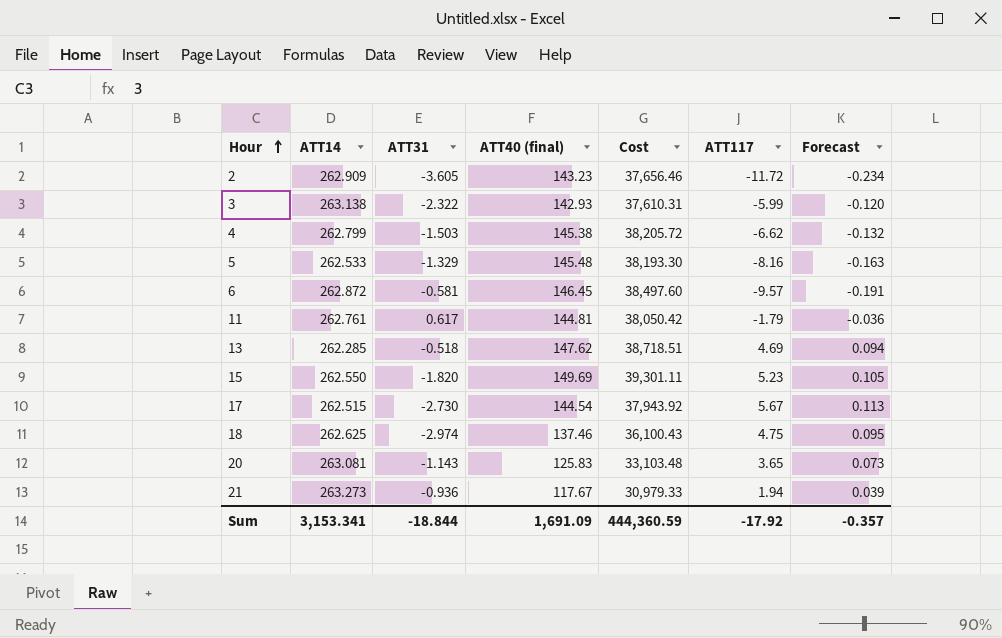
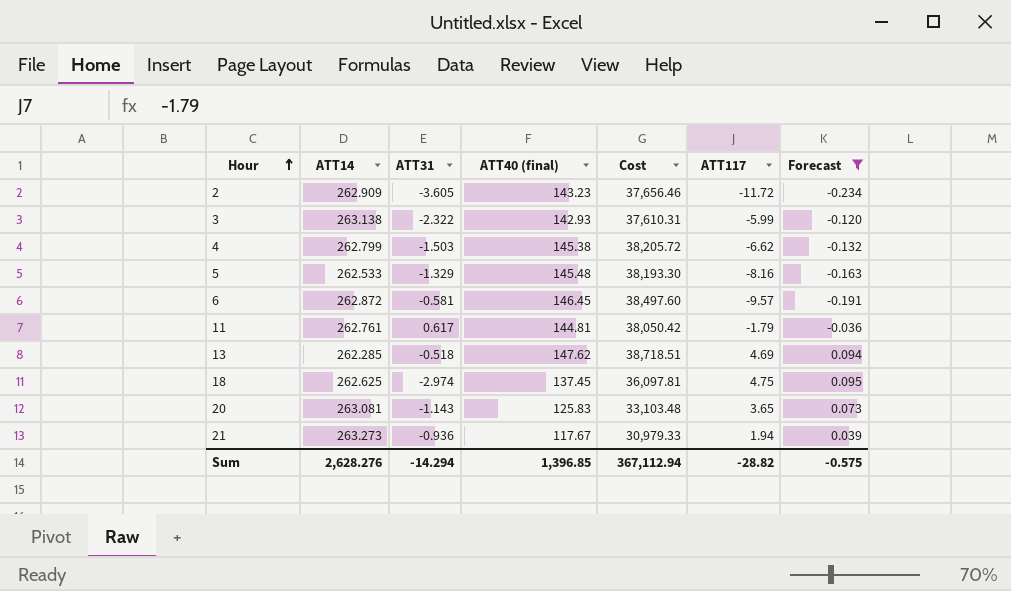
filter: none -> Forecast <= 0.095
18 | ATT40 (final): 137.46 -> 137.45
18 | Cost: 36,100.43 -> 36,097.81
Sum | ATT14: 3,153.341 -> 2,628.276
Sum | ATT31: -18.844 -> -14.294
Sum | ATT40 (final): 1,691.09 -> 1,396.85
Sum | Cost: 444,360.59 -> 367,112.94
Sum | ATT117: -17.92 -> -28.82
Sum | Forecast: -0.357 -> -0.575

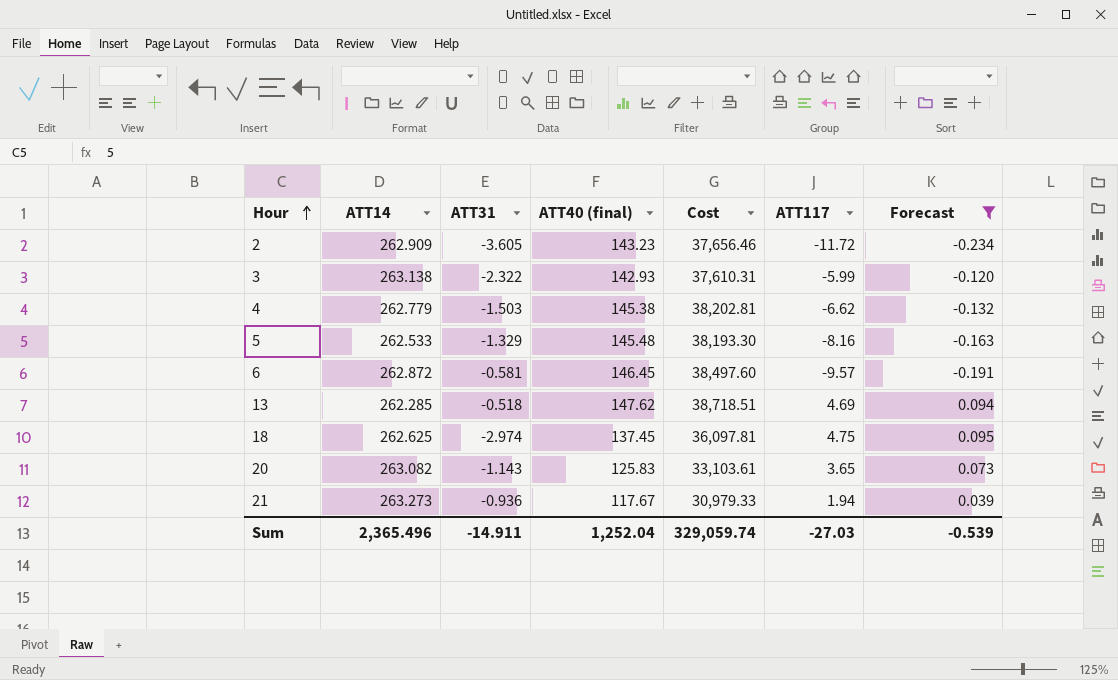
row 11: 262.761 | 0.617 | 144.81 | 38,050.42 | -1.79 | -0.036 -> none
4 | ATT14: 262.799 -> 262.779
4 | Cost: 38,205.72 -> 38,202.81
20 | ATT14: 263.081 -> 263.082
20 | Cost: 33,103.48 -> 33,103.61
Sum | ATT14: 2,628.276 -> 2,365.496
Sum | ATT31: -14.294 -> -14.911
Sum | ATT40 (final): 1,396.85 -> 1,252.04
Sum | Cost: 367,112.94 -> 329,059.74
Sum | ATT117: -28.82 -> -27.03
Sum | Forecast: -0.575 -> -0.539

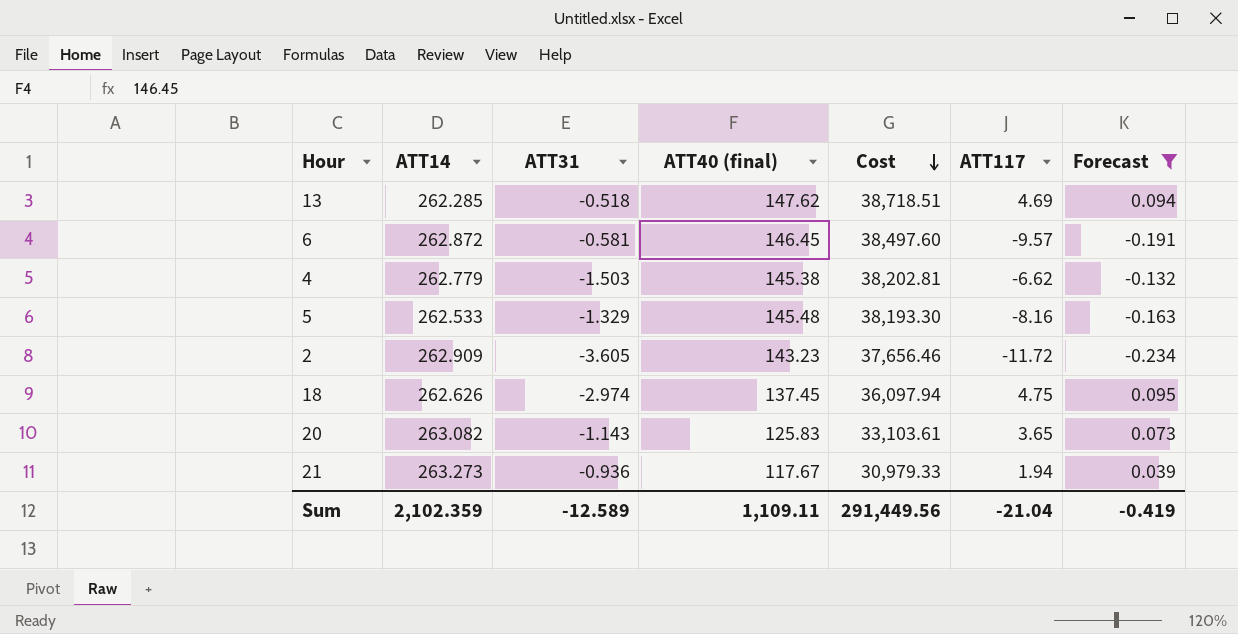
row order: Hour ascending -> Cost descending
row 3: 263.138 | -2.322 | 142.93 | 37,610.31 | -5.99 | -0.120 -> none
18 | ATT14: 262.625 -> 262.626
18 | Cost: 36,097.81 -> 36,097.94
Sum | ATT14: 2,365.496 -> 2,102.359
Sum | ATT31: -14.911 -> -12.589
Sum | ATT40 (final): 1,252.04 -> 1,109.11
Sum | Cost: 329,059.74 -> 291,449.56
Sum | ATT117: -27.03 -> -21.04
Sum | Forecast: -0.539 -> -0.419

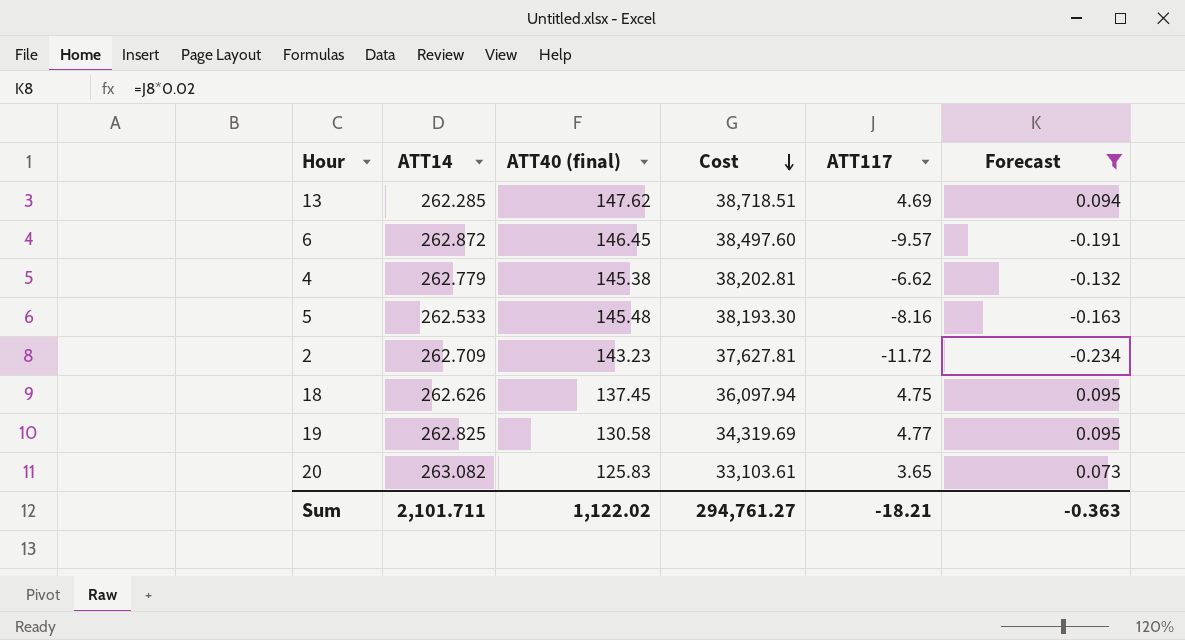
column ATT31 | position: 3 -> none
row 21: 263.273 | -0.936 | 117.67 | 30,979.33 | 1.94 | 0.039 -> none
2 | ATT14: 262.909 -> 262.709
2 | Cost: 37,656.46 -> 37,627.81
row 19: none -> 262.825 | 130.58 | 34,319.69 | 4.77 | 0.095
Sum | ATT14: 2,102.359 -> 2,101.711
Sum | ATT40 (final): 1,109.11 -> 1,122.02
Sum | Cost: 291,449.56 -> 294,761.27
Sum | ATT117: -21.04 -> -18.21
Sum | Forecast: -0.419 -> -0.363

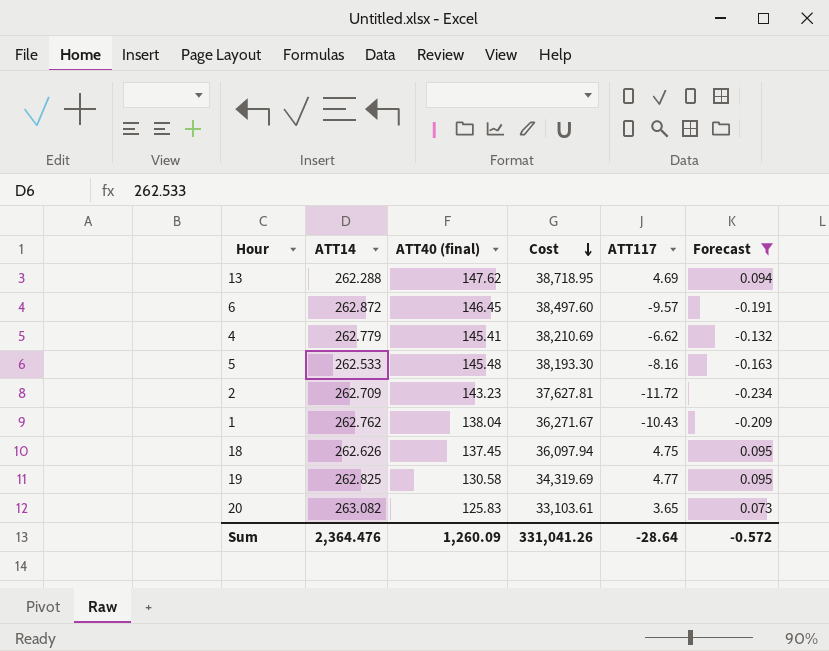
13 | ATT14: 262.285 -> 262.288
13 | Cost: 38,718.51 -> 38,718.95
4 | ATT40 (final): 145.38 -> 145.41
4 | Cost: 38,202.81 -> 38,210.69
row 1: none -> 262.762 | 138.04 | 36,271.67 | -10.43 | -0.209
Sum | ATT14: 2,101.711 -> 2,364.476
Sum | ATT40 (final): 1,122.02 -> 1,260.09
Sum | Cost: 294,761.27 -> 331,041.26
Sum | ATT117: -18.21 -> -28.64
Sum | Forecast: -0.363 -> -0.572

